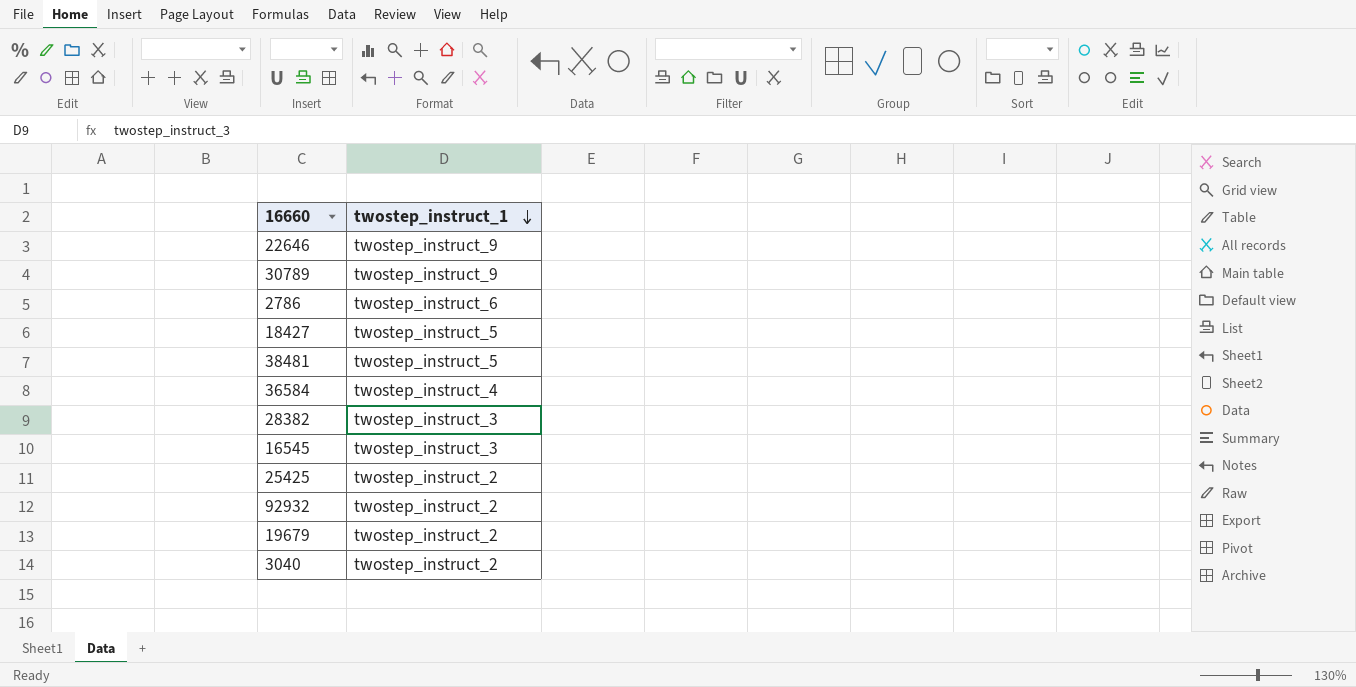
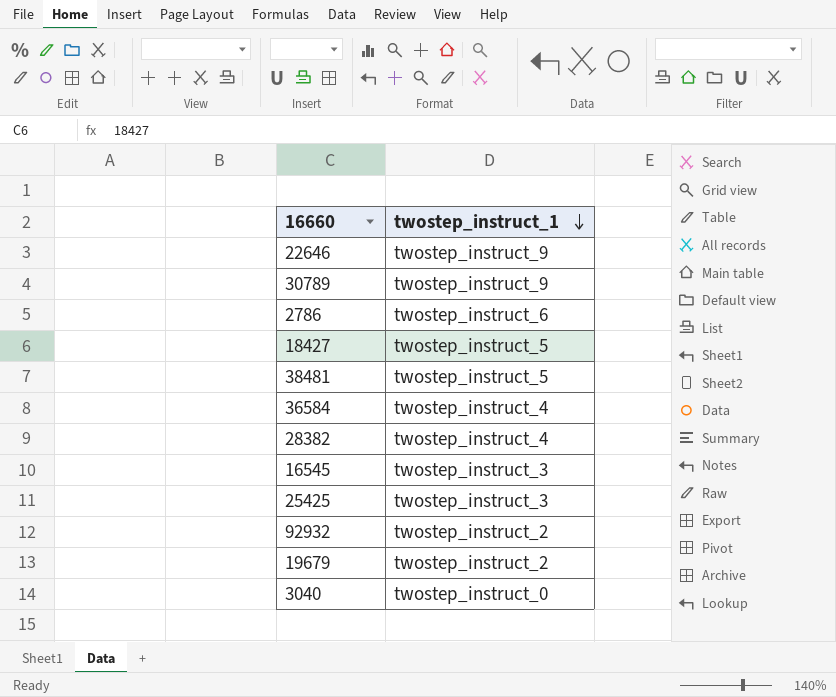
28382 | twostep_instruct_1: twostep_instruct_3 -> twostep_instruct_4
25425 | twostep_instruct_1: twostep_instruct_2 -> twostep_instruct_3
3040 | twostep_instruct_1: twostep_instruct_2 -> twostep_instruct_0

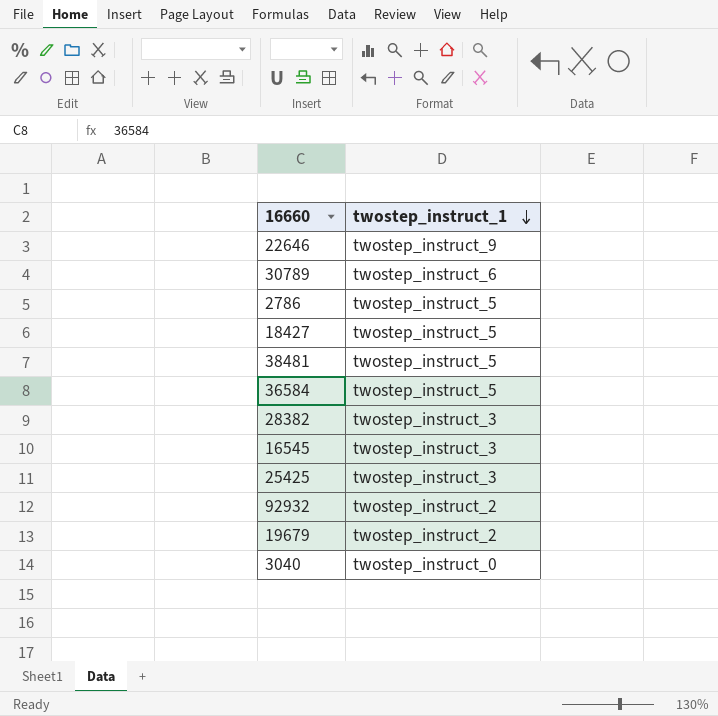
30789 | twostep_instruct_1: twostep_instruct_9 -> twostep_instruct_6
2786 | twostep_instruct_1: twostep_instruct_6 -> twostep_instruct_5
36584 | twostep_instruct_1: twostep_instruct_4 -> twostep_instruct_5
28382 | twostep_instruct_1: twostep_instruct_4 -> twostep_instruct_3

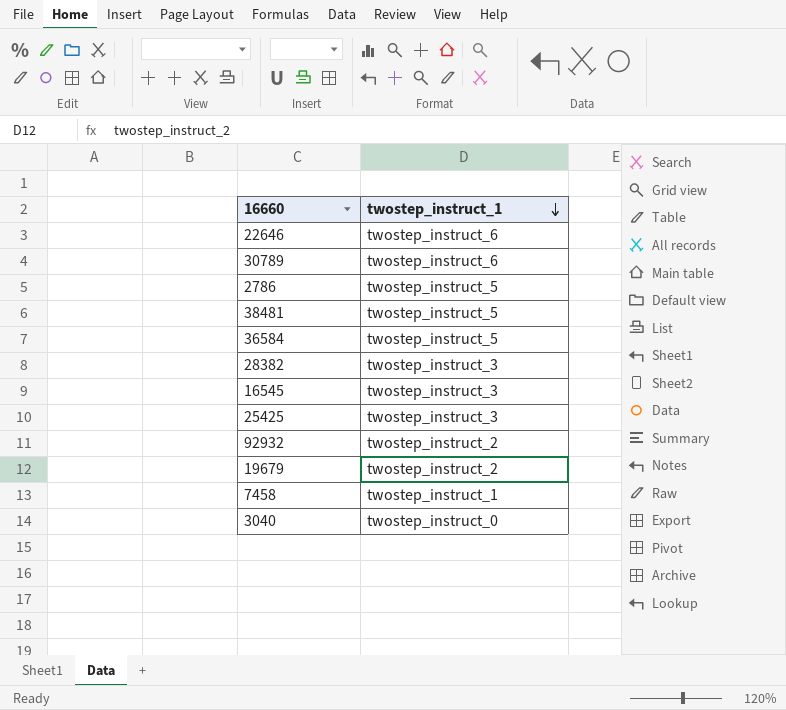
row 18427: twostep_instruct_5 -> none
22646 | twostep_instruct_1: twostep_instruct_9 -> twostep_instruct_6
row 7458: none -> twostep_instruct_1

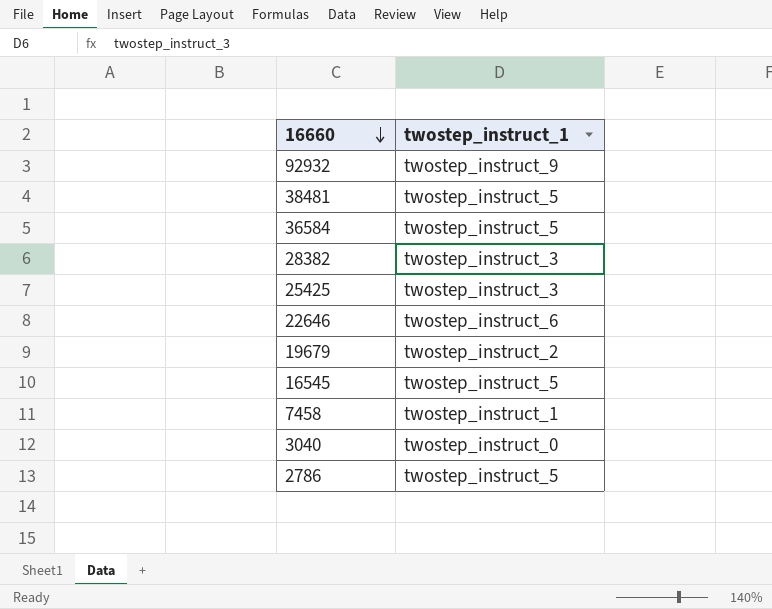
row order: twostep_instruct_1 descending -> 16660 descending
row 30789: twostep_instruct_6 -> none
92932 | twostep_instruct_1: twostep_instruct_2 -> twostep_instruct_9
16545 | twostep_instruct_1: twostep_instruct_3 -> twostep_instruct_5

